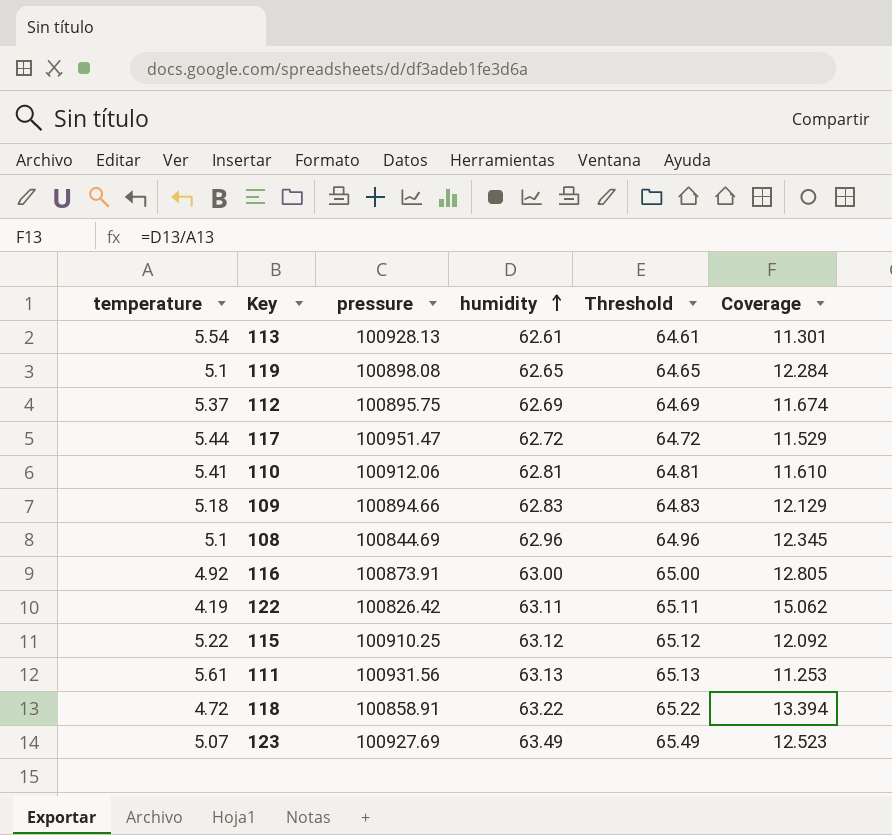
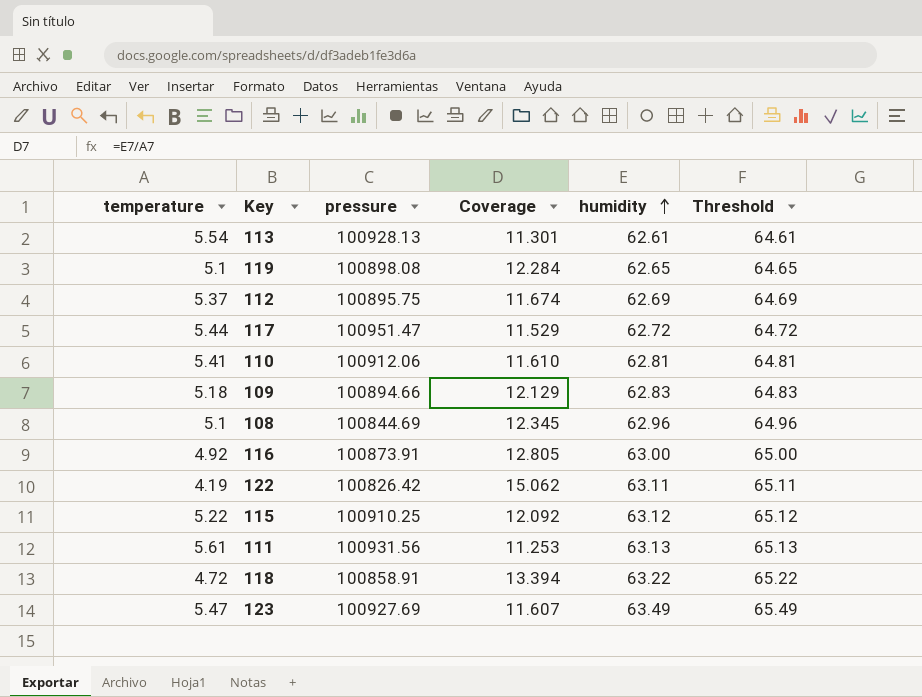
column Coverage | position: 6 -> 4
123 | temperature: 5.07 -> 5.47
123 | Coverage: 12.523 -> 11.607

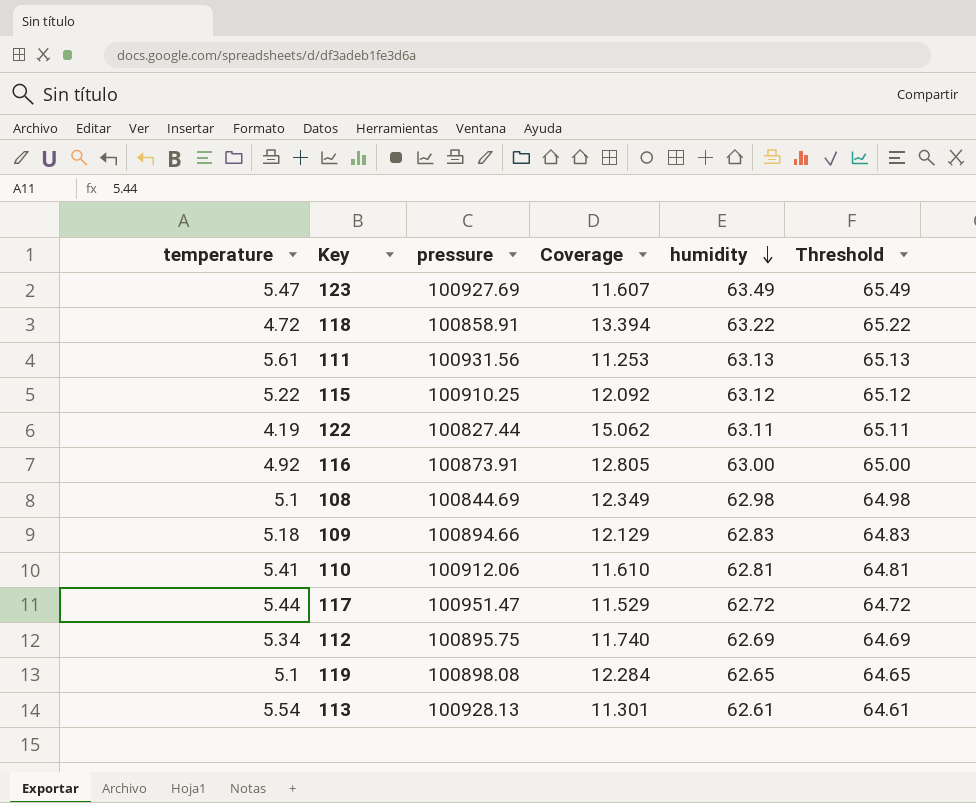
row order: humidity ascending -> humidity descending
122 | pressure: 100826.42 -> 100827.44
108 | Coverage: 12.345 -> 12.349
108 | humidity: 62.96 -> 62.98
108 | Threshold: 64.96 -> 64.98
112 | temperature: 5.37 -> 5.34
112 | Coverage: 11.674 -> 11.740

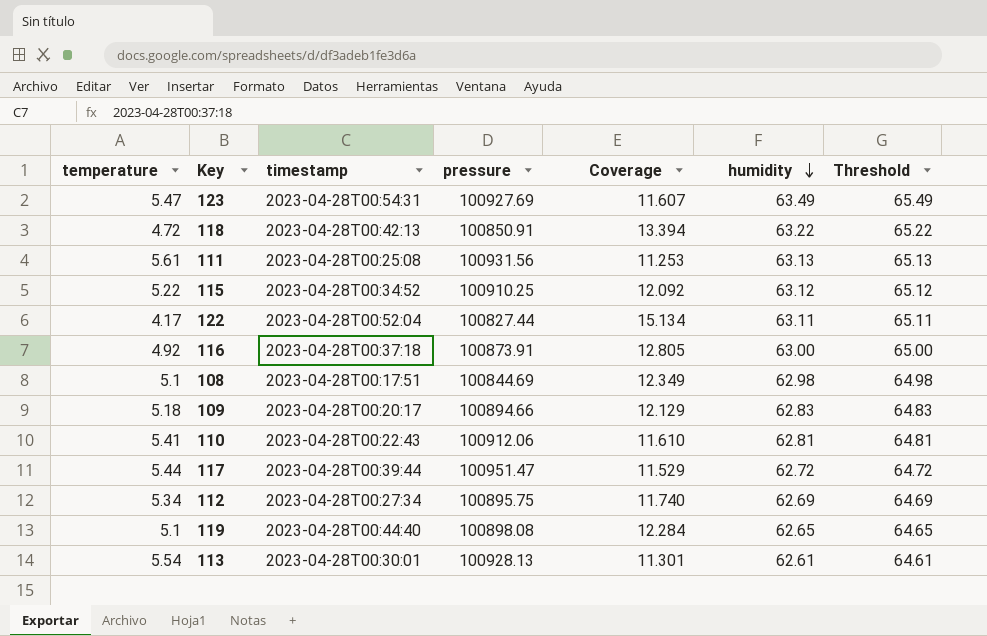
column timestamp | position: none -> 3
118 | pressure: 100858.91 -> 100850.91
122 | temperature: 4.19 -> 4.17
122 | Coverage: 15.062 -> 15.134

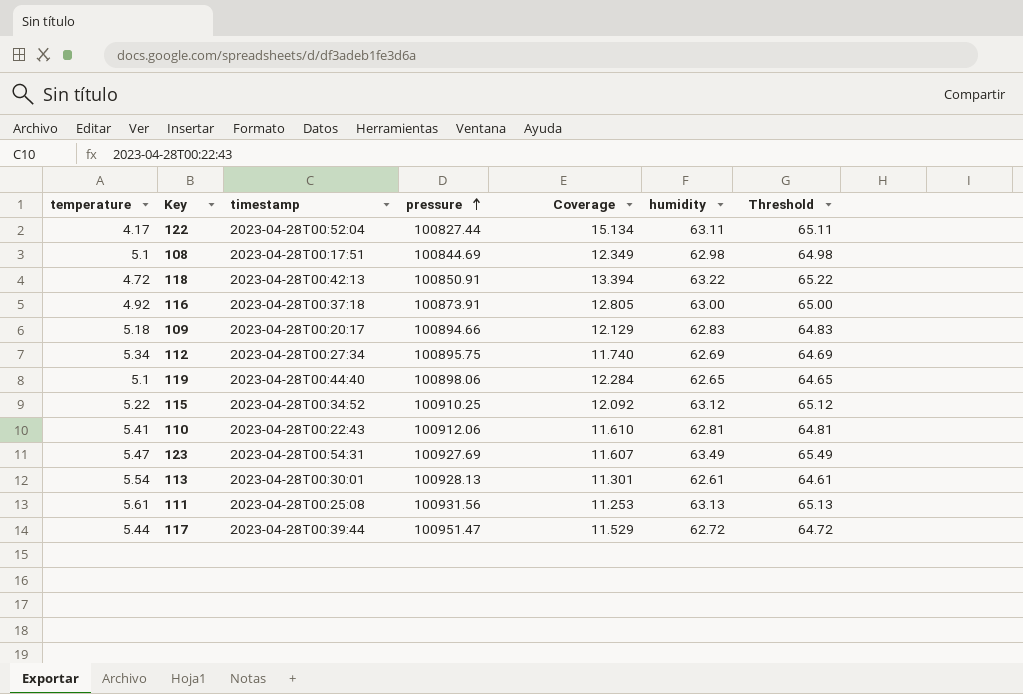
row order: humidity descending -> pressure ascending
119 | pressure: 100898.08 -> 100898.06

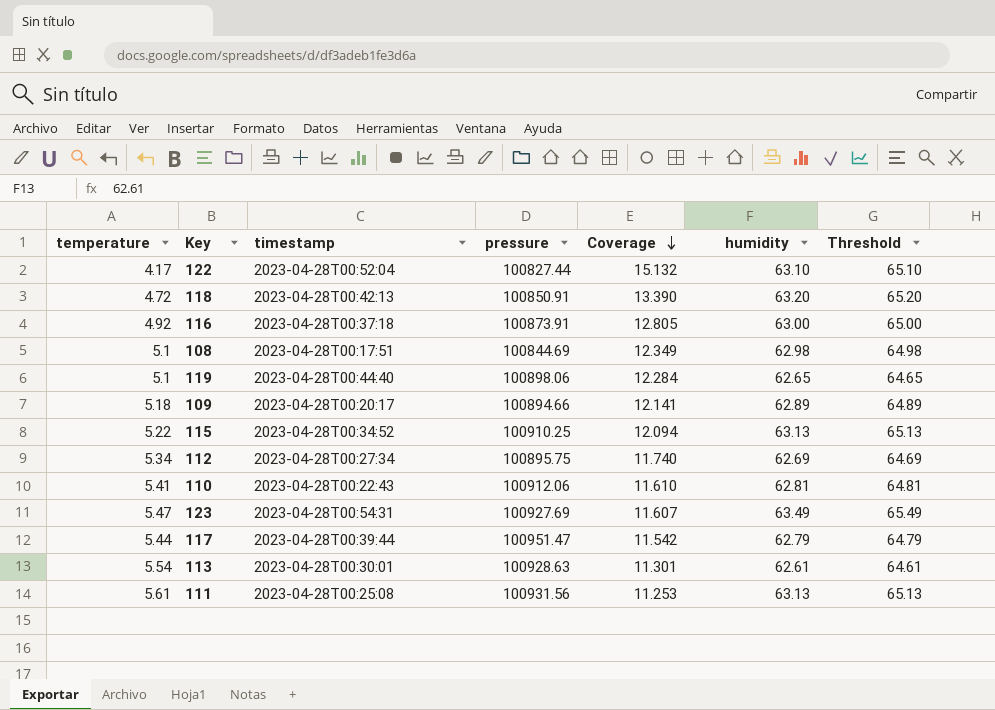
row order: pressure ascending -> Coverage descending
122 | Coverage: 15.134 -> 15.132
122 | humidity: 63.11 -> 63.10
122 | Threshold: 65.11 -> 65.10
118 | Coverage: 13.394 -> 13.390
118 | humidity: 63.22 -> 63.20
118 | Threshold: 65.22 -> 65.20
109 | Coverage: 12.129 -> 12.141
109 | humidity: 62.83 -> 62.89
109 | Threshold: 64.83 -> 64.89
115 | Coverage: 12.092 -> 12.094
115 | humidity: 63.12 -> 63.13
115 | Threshold: 65.12 -> 65.13
117 | Coverage: 11.529 -> 11.542
117 | humidity: 62.72 -> 62.79
117 | Threshold: 64.72 -> 64.79
113 | pressure: 100928.13 -> 100928.63

